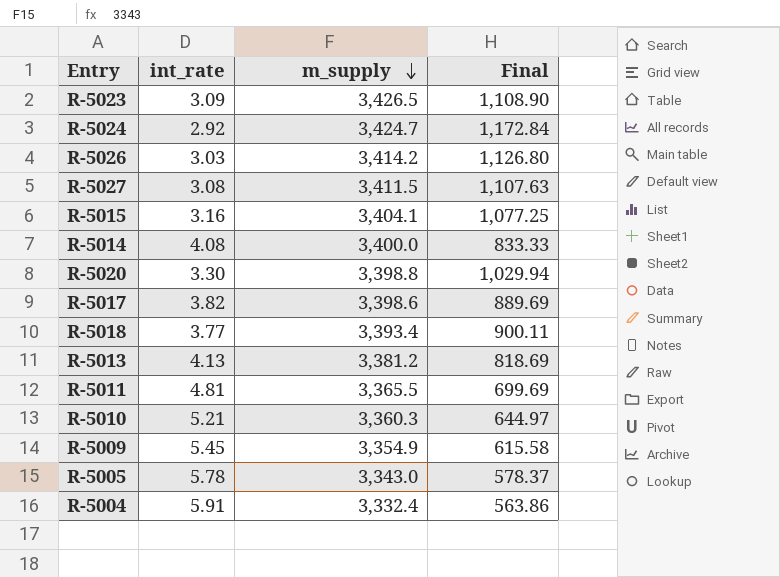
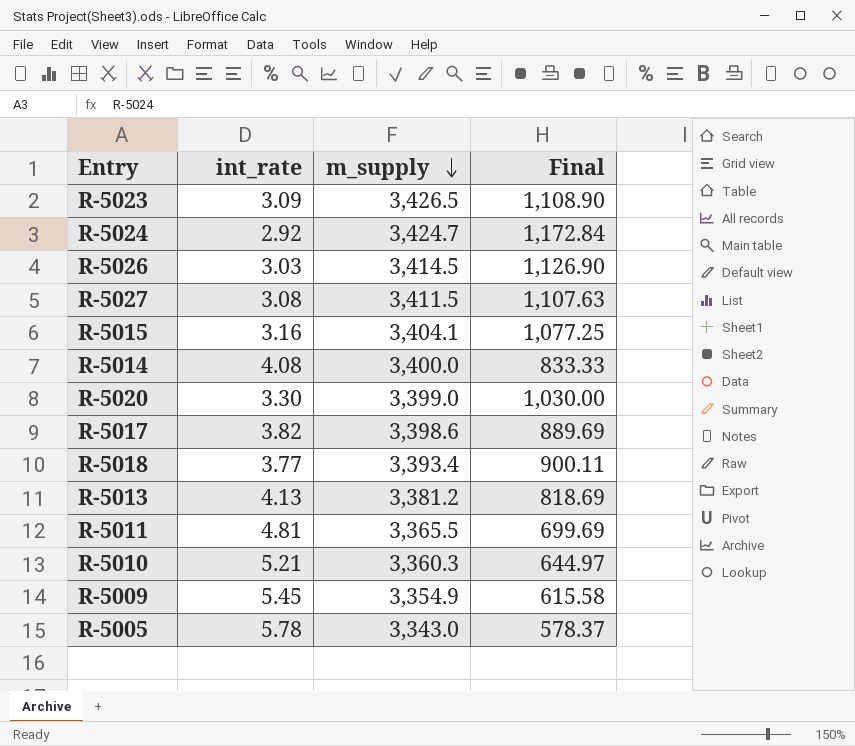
row R-5004: 5.91 | 3,332.4 | 563.86 -> none
R-5026 | m_supply: 3,414.2 -> 3,414.5
R-5026 | Final: 1,126.80 -> 1,126.90
R-5020 | m_supply: 3,398.8 -> 3,399.0
R-5020 | Final: 1,029.94 -> 1,030.00

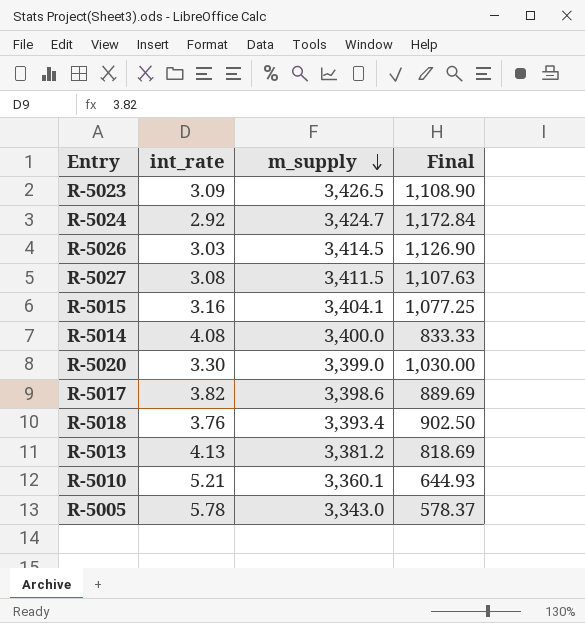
row R-5011: 4.81 | 3,365.5 | 699.69 -> none
row R-5009: 5.45 | 3,354.9 | 615.58 -> none
R-5018 | int_rate: 3.77 -> 3.76
R-5018 | Final: 900.11 -> 902.50
R-5010 | m_supply: 3,360.3 -> 3,360.1
R-5010 | Final: 644.97 -> 644.93

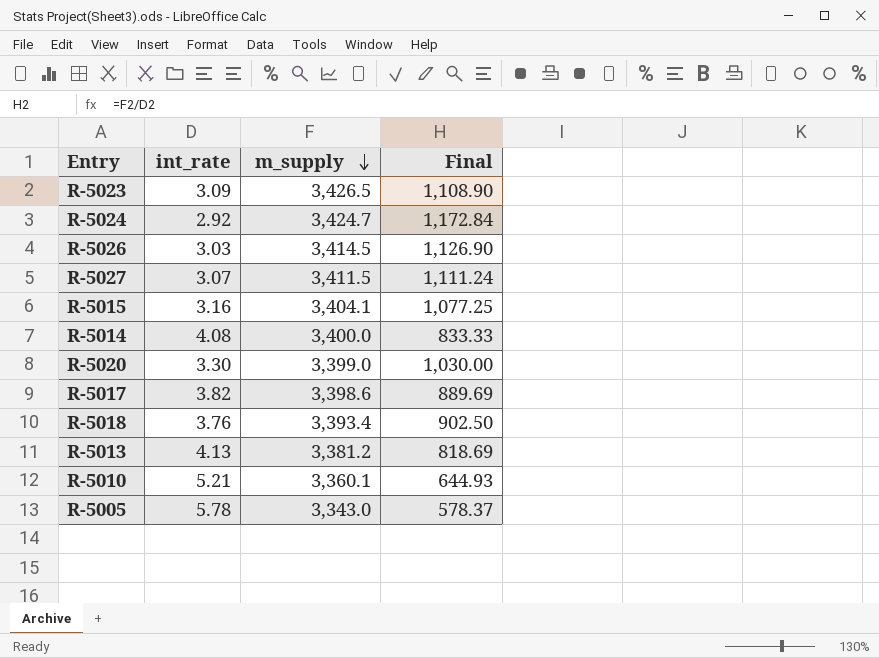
R-5027 | int_rate: 3.08 -> 3.07
R-5027 | Final: 1,107.63 -> 1,111.24

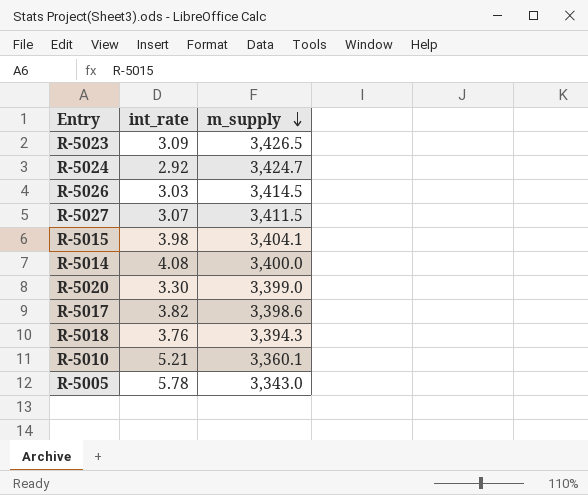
column Final | formula: [m_supply] / [int_rate] -> none
row R-5013: 4.13 | 3,381.2 | 818.69 -> none
R-5015 | int_rate: 3.16 -> 3.98
R-5018 | m_supply: 3,393.4 -> 3,394.3

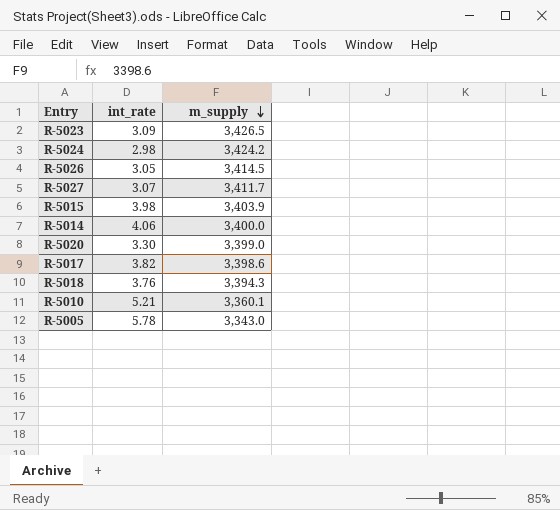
R-5024 | int_rate: 2.92 -> 2.98
R-5024 | m_supply: 3,424.7 -> 3,424.2
R-5026 | int_rate: 3.03 -> 3.05
R-5027 | m_supply: 3,411.5 -> 3,411.7
R-5015 | m_supply: 3,404.1 -> 3,403.9
R-5014 | int_rate: 4.08 -> 4.06

